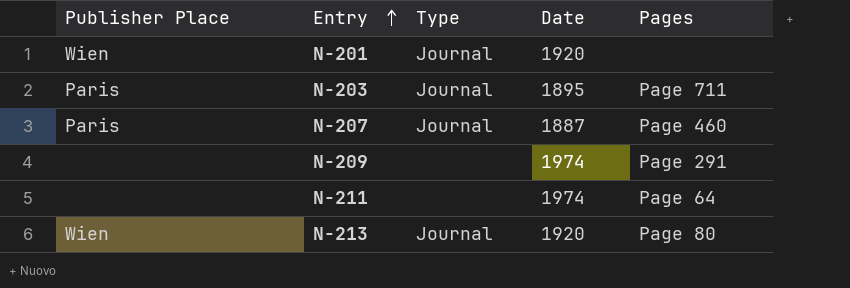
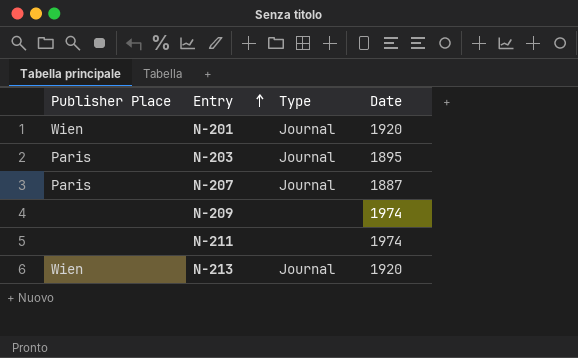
column Pages | position: 5 -> none

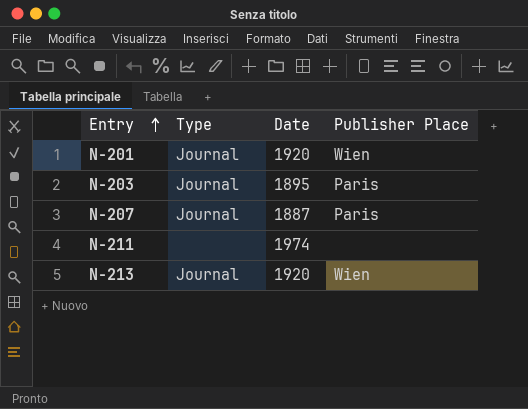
column Publisher Place | position: 1 -> 4
row N-209: none | none | 1974 -> none

